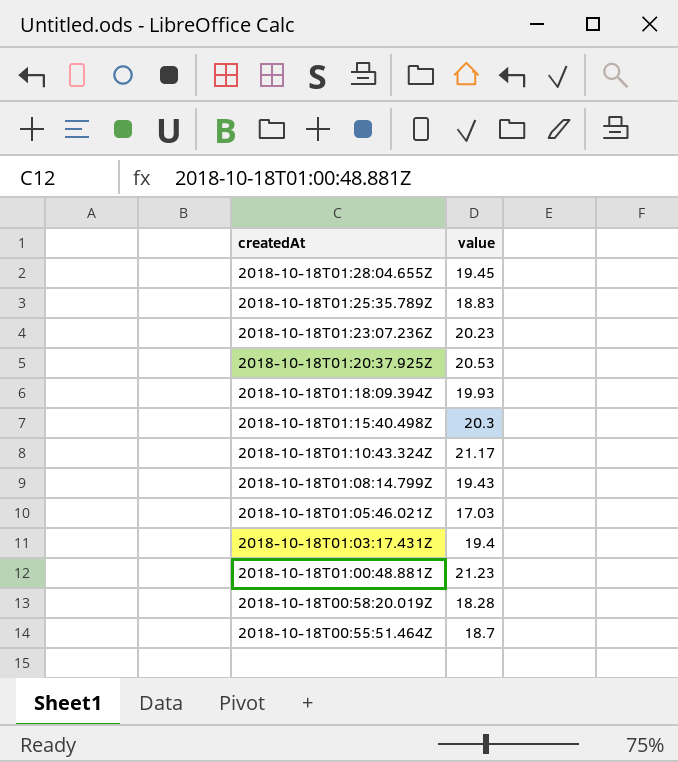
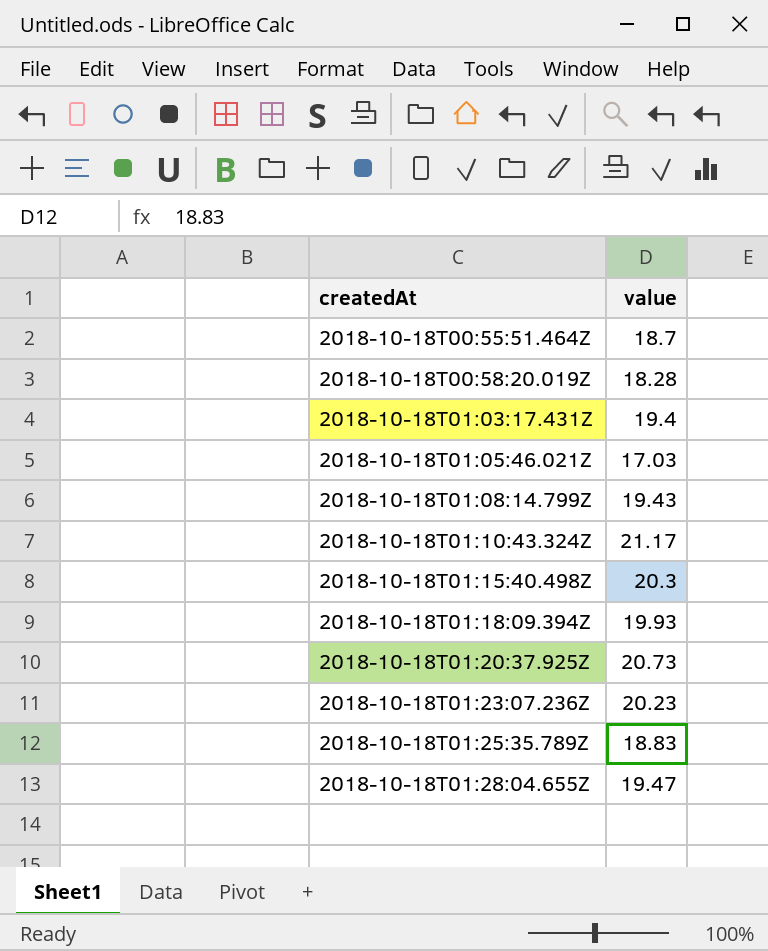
row order: createdAt descending -> createdAt ascending
row 2018-10-18T01:00:48.881Z: 21.23 -> none
2018-10-18T01:20:37.925Z | value: 20.53 -> 20.73
2018-10-18T01:28:04.655Z | value: 19.45 -> 19.47

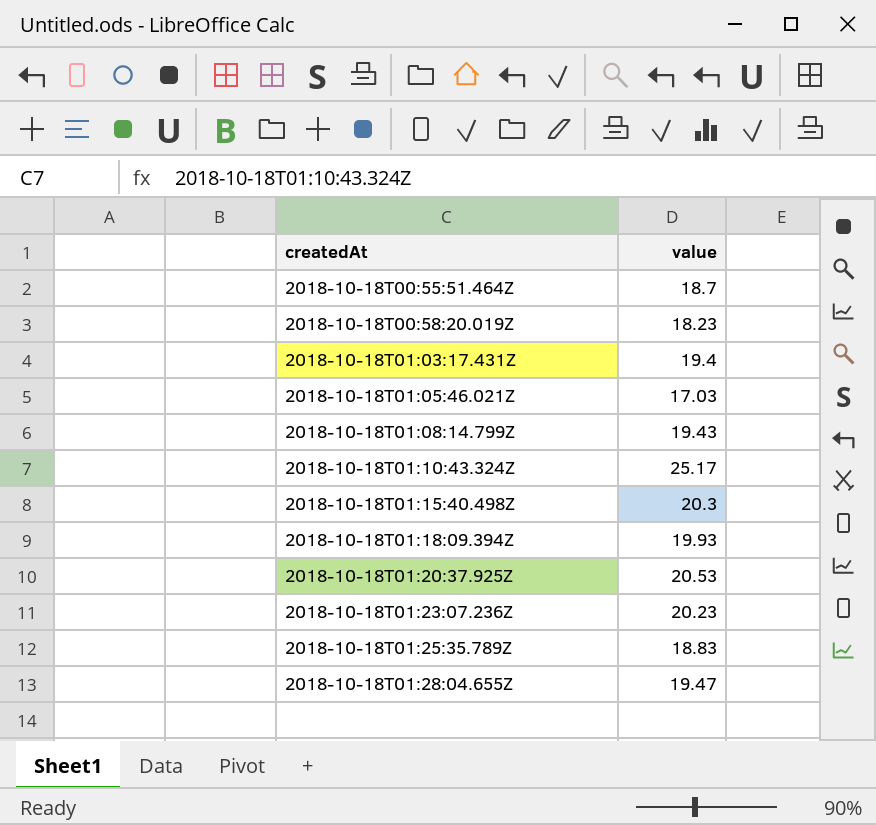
2018-10-18T00:58:20.019Z | value: 18.28 -> 18.23
2018-10-18T01:10:43.324Z | value: 21.17 -> 25.17
2018-10-18T01:20:37.925Z | value: 20.73 -> 20.53

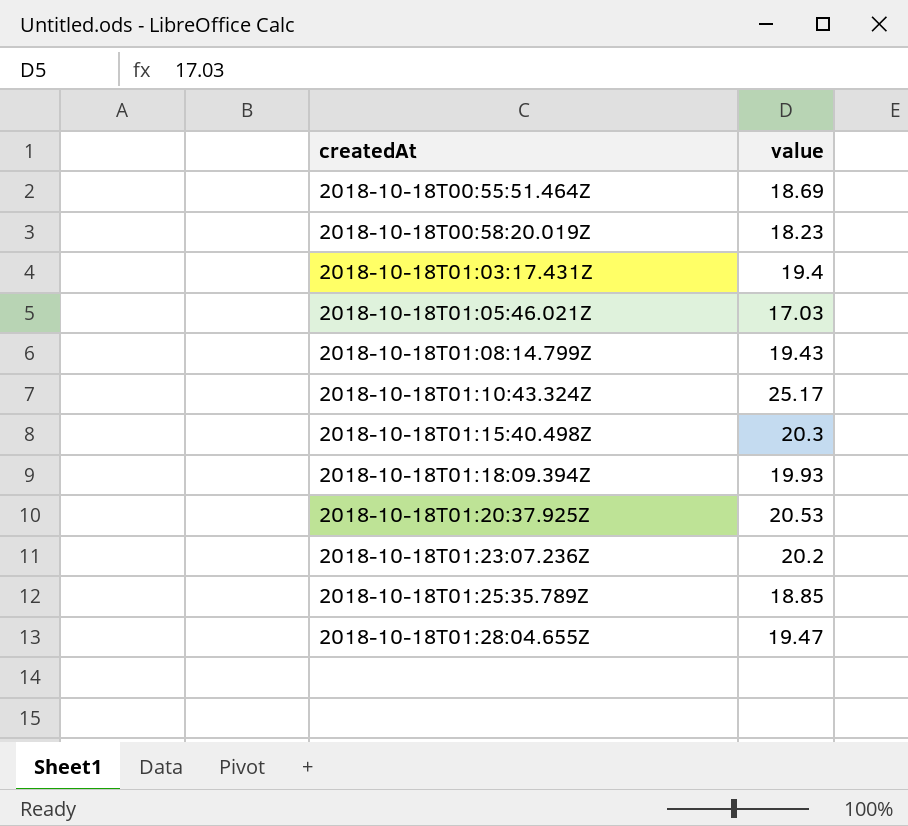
2018-10-18T00:55:51.464Z | value: 18.7 -> 18.69
2018-10-18T01:23:07.236Z | value: 20.23 -> 20.2
2018-10-18T01:25:35.789Z | value: 18.83 -> 18.85

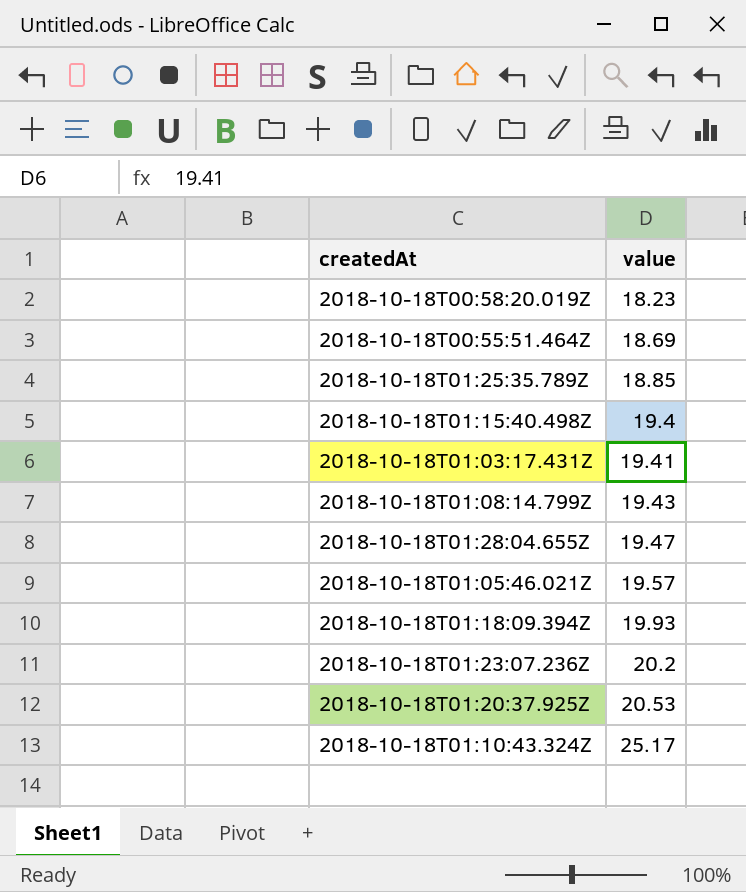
row order: createdAt ascending -> value ascending
2018-10-18T01:15:40.498Z | value: 20.3 -> 19.4
2018-10-18T01:03:17.431Z | value: 19.4 -> 19.41
2018-10-18T01:05:46.021Z | value: 17.03 -> 19.57

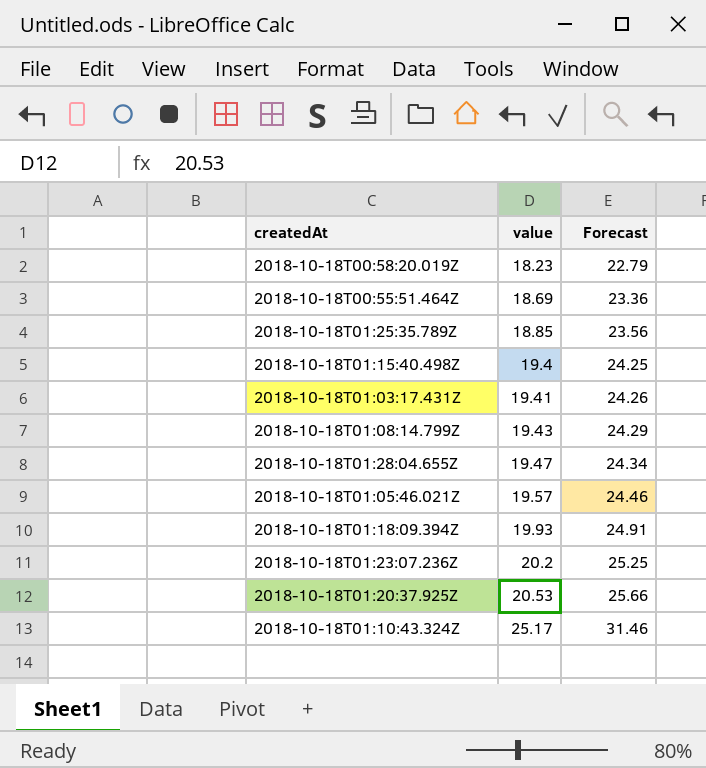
column Forecast | formula: none -> [value] * 1.25

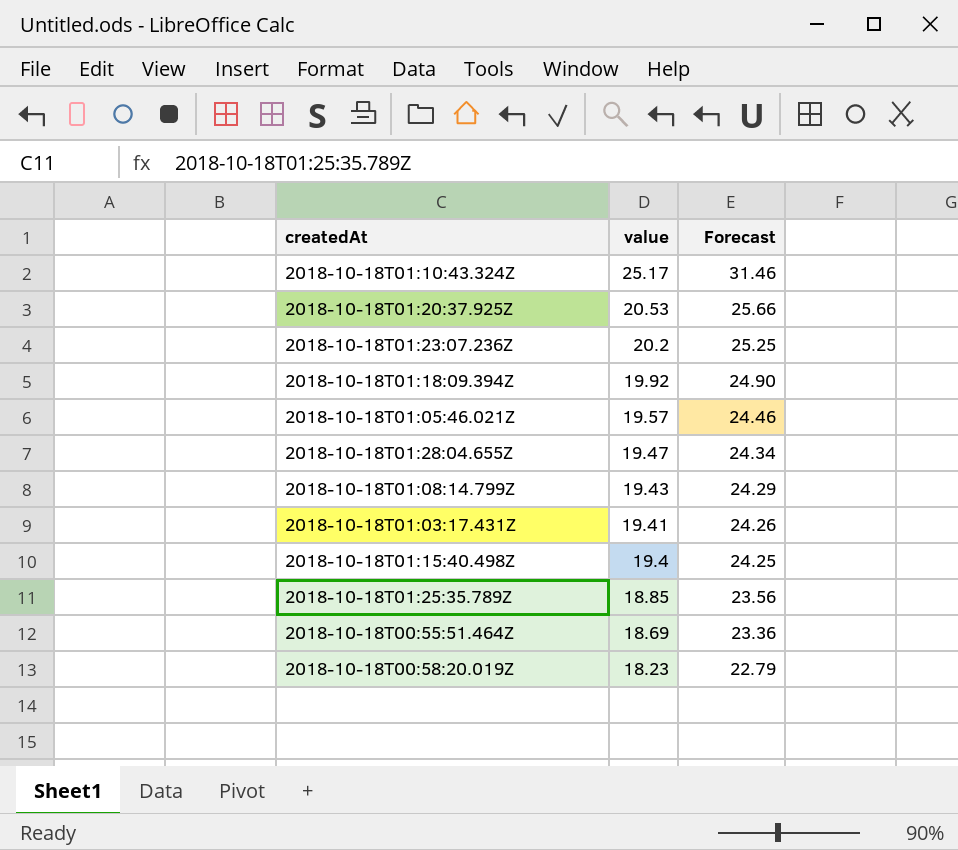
row order: value ascending -> value descending
2018-10-18T01:18:09.394Z | value: 19.93 -> 19.92
2018-10-18T01:18:09.394Z | Forecast: 24.91 -> 24.90

